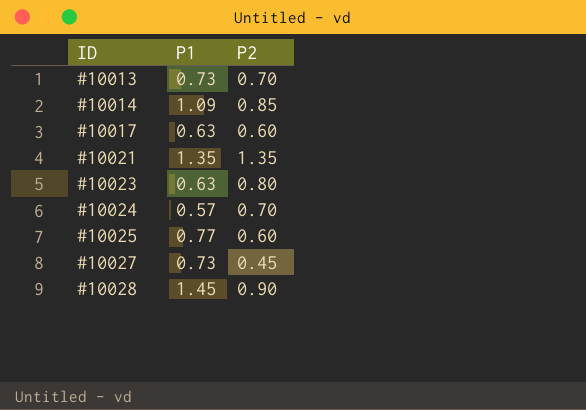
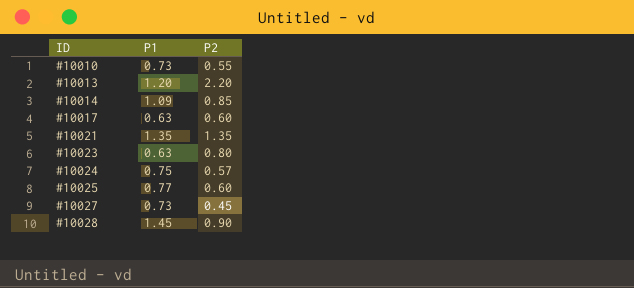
row #10010: none -> 0.73 | 0.55
#10013 | P1: 0.73 -> 1.20
#10013 | P2: 0.70 -> 2.20
#10024 | P1: 0.57 -> 0.75
#10024 | P2: 0.70 -> 0.57

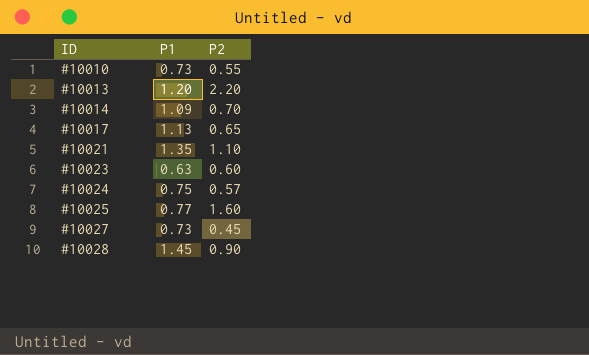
#10014 | P2: 0.85 -> 0.70
#10017 | P1: 0.63 -> 1.13
#10017 | P2: 0.60 -> 0.65
#10021 | P2: 1.35 -> 1.10
#10023 | P2: 0.80 -> 0.60
#10025 | P2: 0.60 -> 1.60

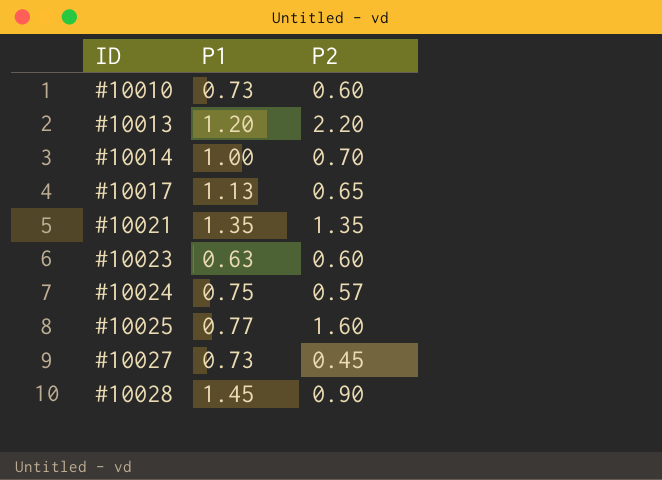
#10010 | P2: 0.55 -> 0.60
#10014 | P1: 1.09 -> 1.00
#10021 | P2: 1.10 -> 1.35

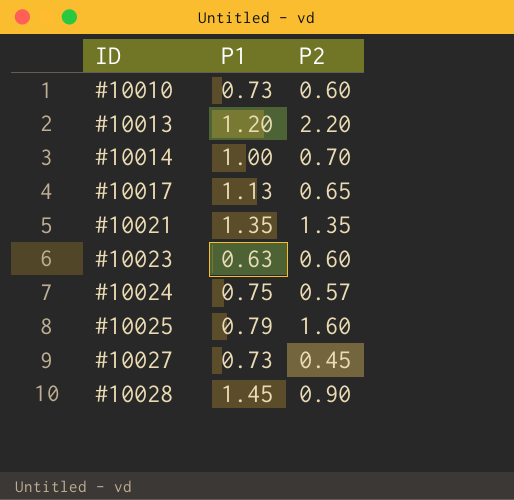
#10025 | P1: 0.77 -> 0.79

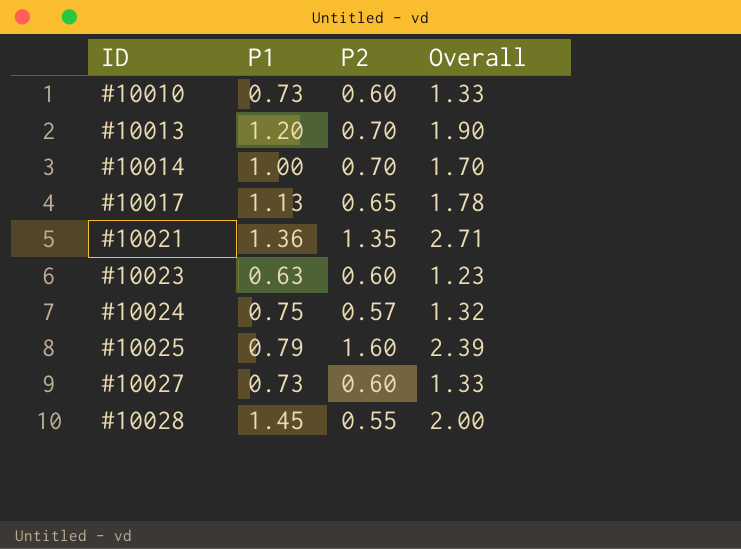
column Overall | formula: none -> [P1] + [P2]
#10013 | P2: 2.20 -> 0.70
#10021 | P1: 1.35 -> 1.36
#10027 | P2: 0.45 -> 0.60
#10028 | P2: 0.90 -> 0.55

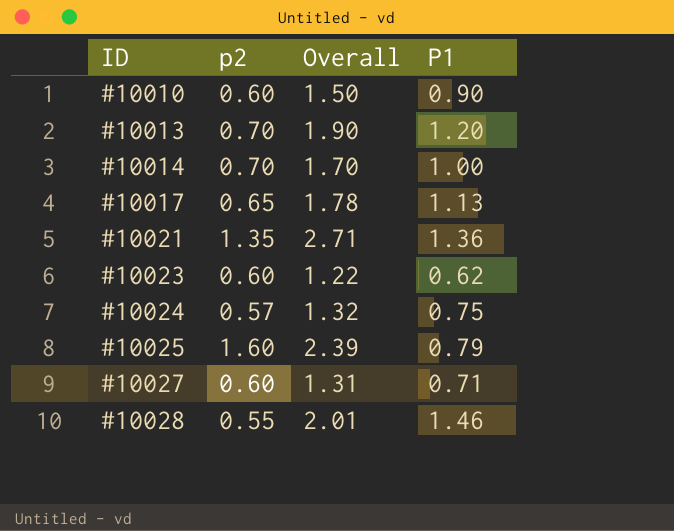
column name: P2 -> p2
column P1 | position: 2 -> 4
#10010 | Overall: 1.33 -> 1.50
#10010 | P1: 0.73 -> 0.90
#10023 | Overall: 1.23 -> 1.22
#10023 | P1: 0.63 -> 0.62
#10027 | Overall: 1.33 -> 1.31
#10027 | P1: 0.73 -> 0.71
#10028 | Overall: 2.00 -> 2.01
#10028 | P1: 1.45 -> 1.46

